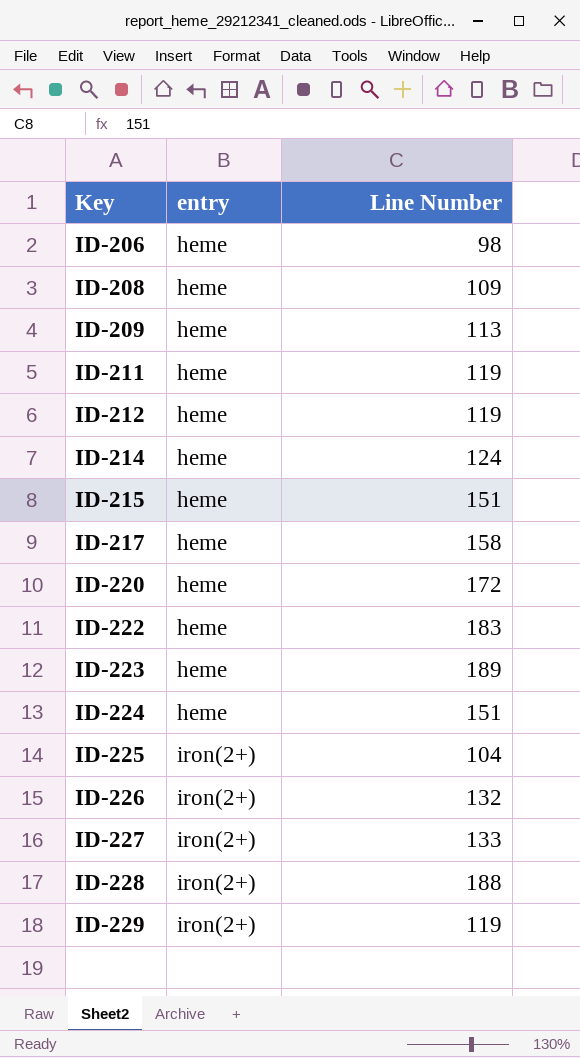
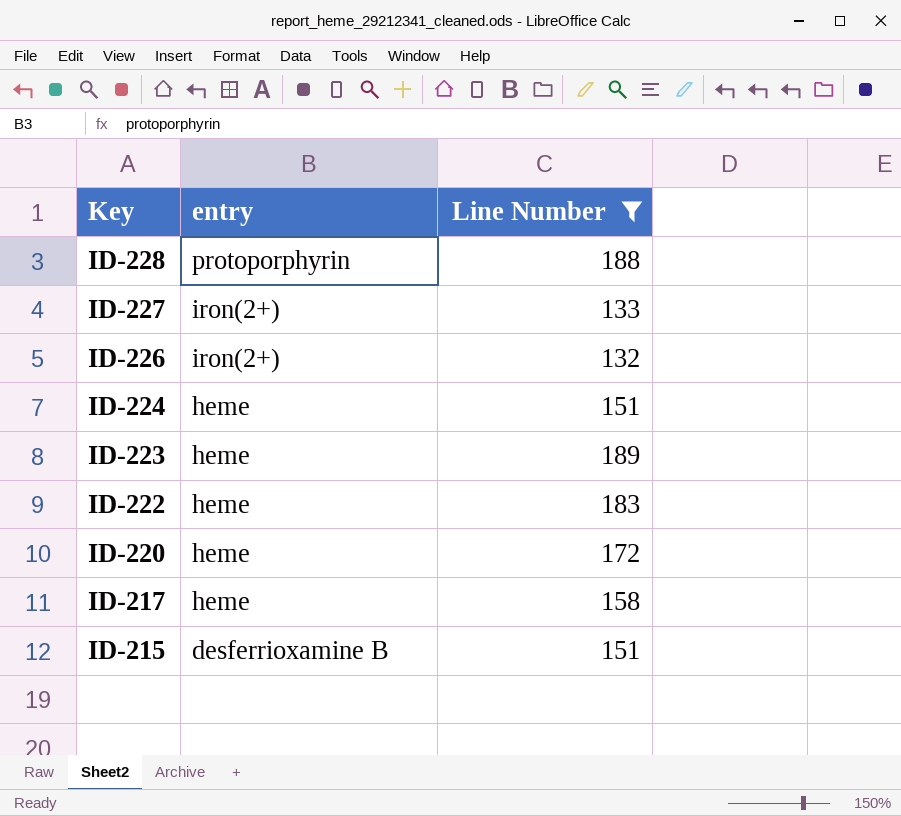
filter: none -> Line Number >= 132
row order: Key ascending -> Key descending
ID-228 | entry: iron(2+) -> protoporphyrin
ID-215 | entry: heme -> desferrioxamine B

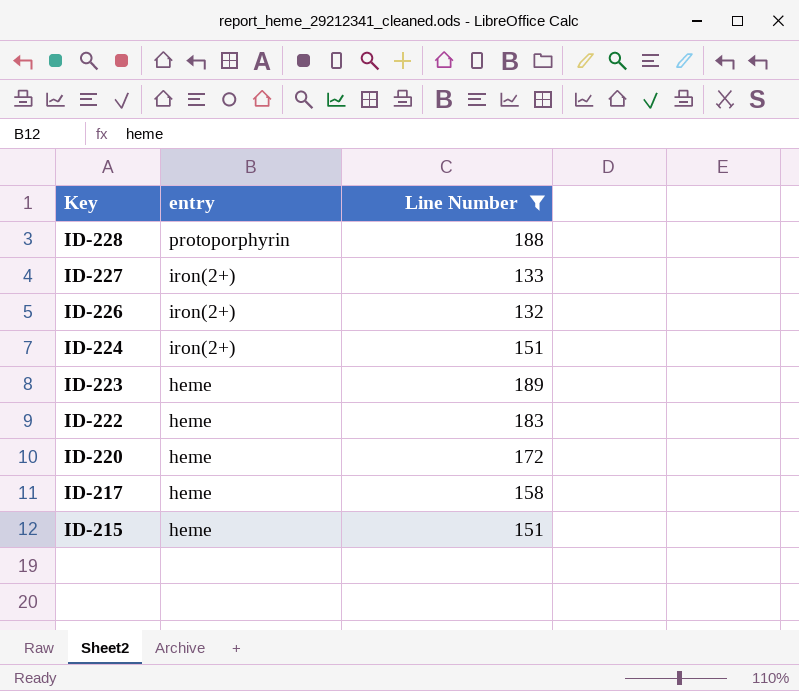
ID-224 | entry: heme -> iron(2+)
ID-215 | entry: desferrioxamine B -> heme

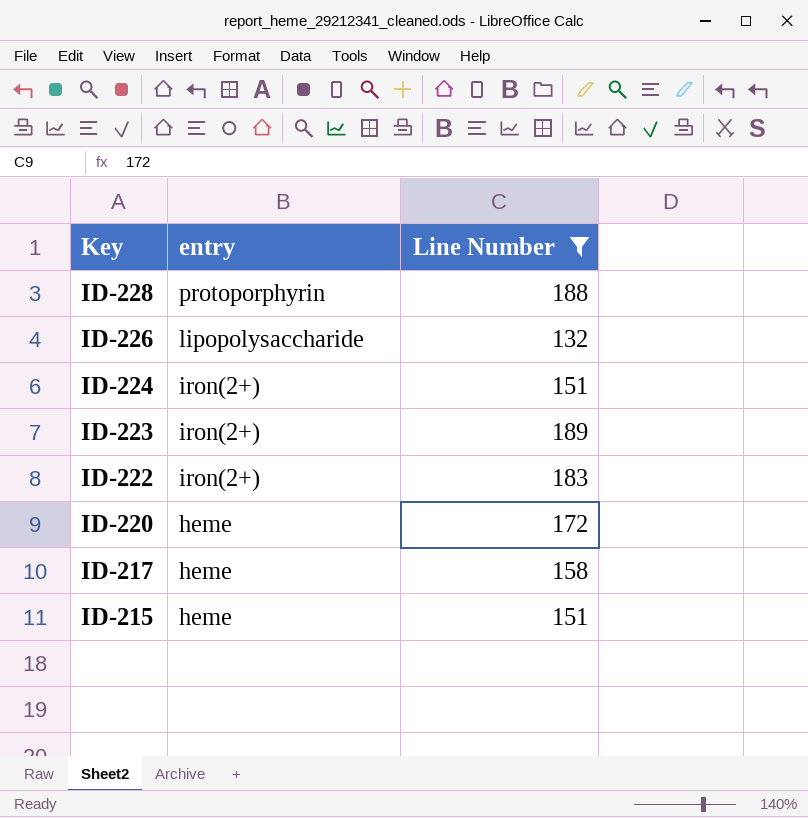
row ID-227: iron(2+) | 133 -> none
ID-226 | entry: iron(2+) -> lipopolysaccharide
ID-223 | entry: heme -> iron(2+)
ID-222 | entry: heme -> iron(2+)

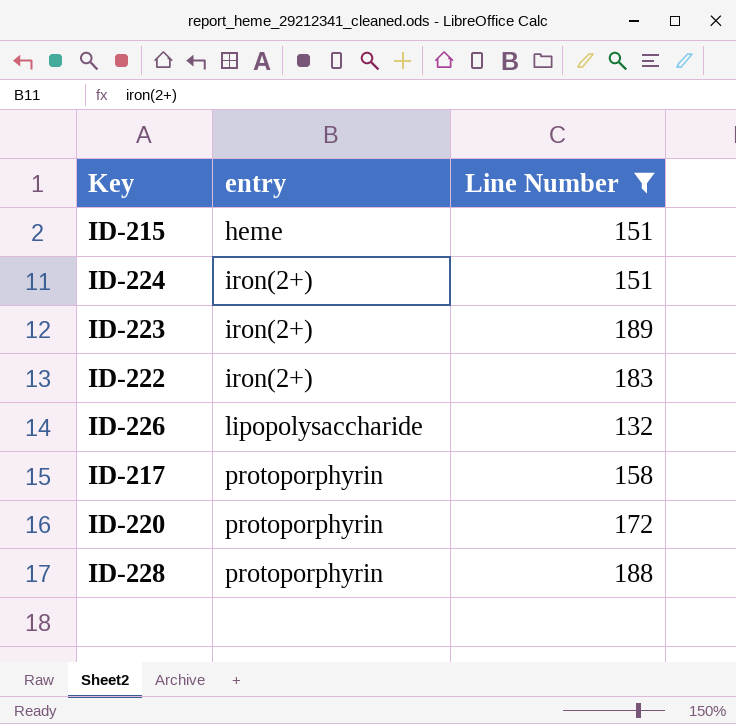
row order: Key descending -> entry ascending
ID-217 | entry: heme -> protoporphyrin
ID-220 | entry: heme -> protoporphyrin

